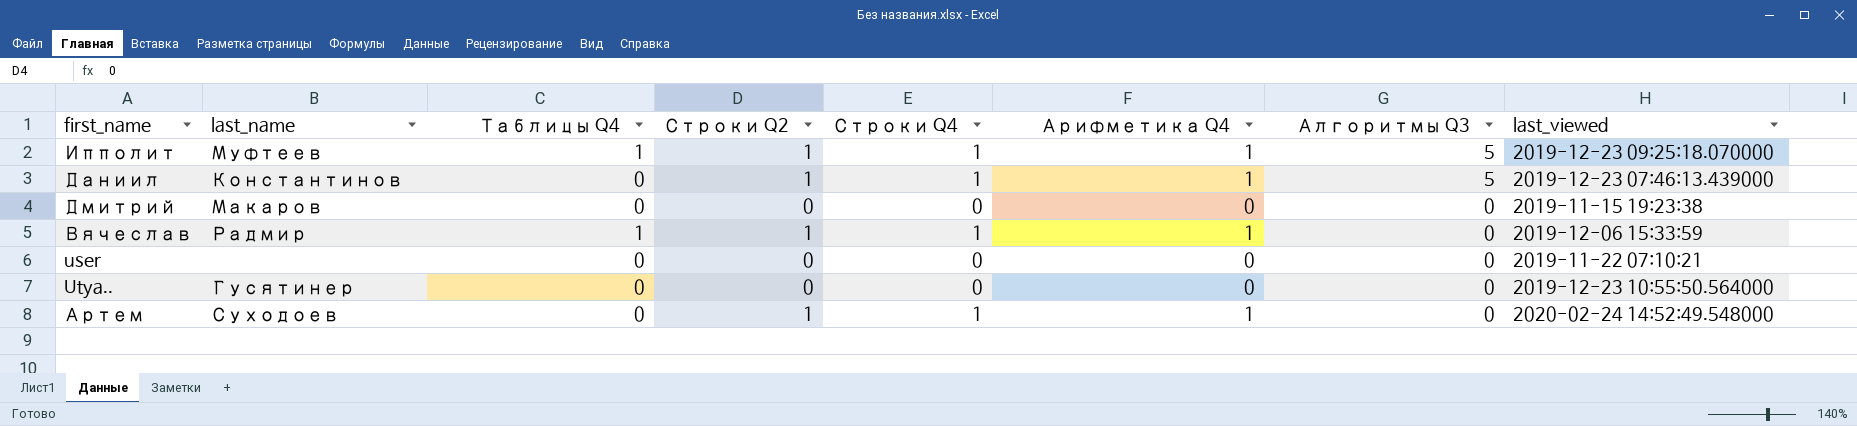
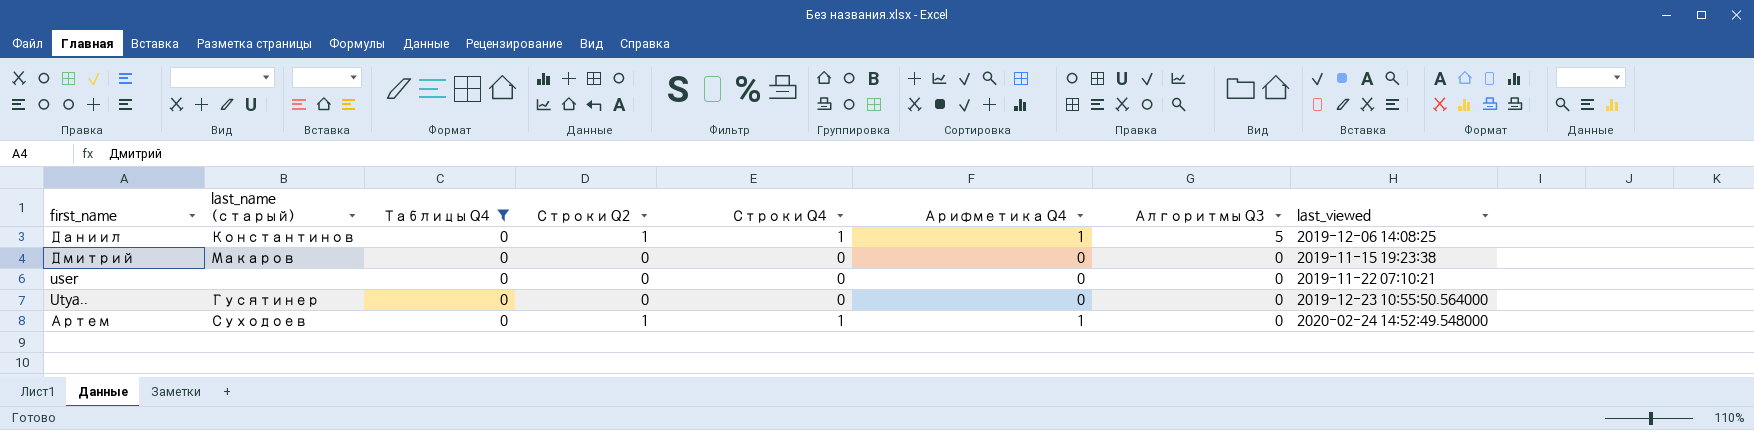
filter: none -> Таблицы Q4 = 0
column name: last_name -> last_name (старый)
Даниил | last_viewed: 2019-12-23 07:46:13.439000 -> 2019-12-06 14:08:25

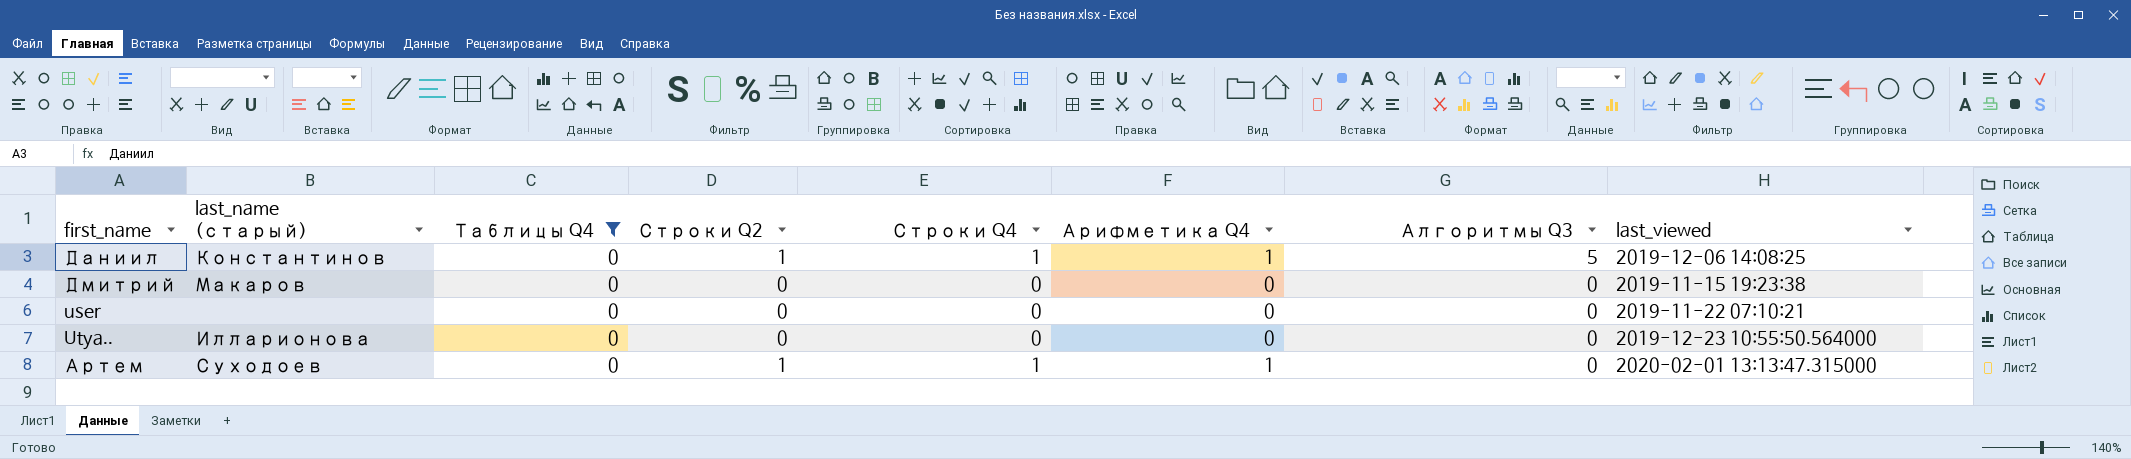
Utya.. | last_name (старый): Гусятинер -> Илларионова
Артем | last_viewed: 2020-02-24 14:52:49.548000 -> 2020-02-01 13:13:47.315000

